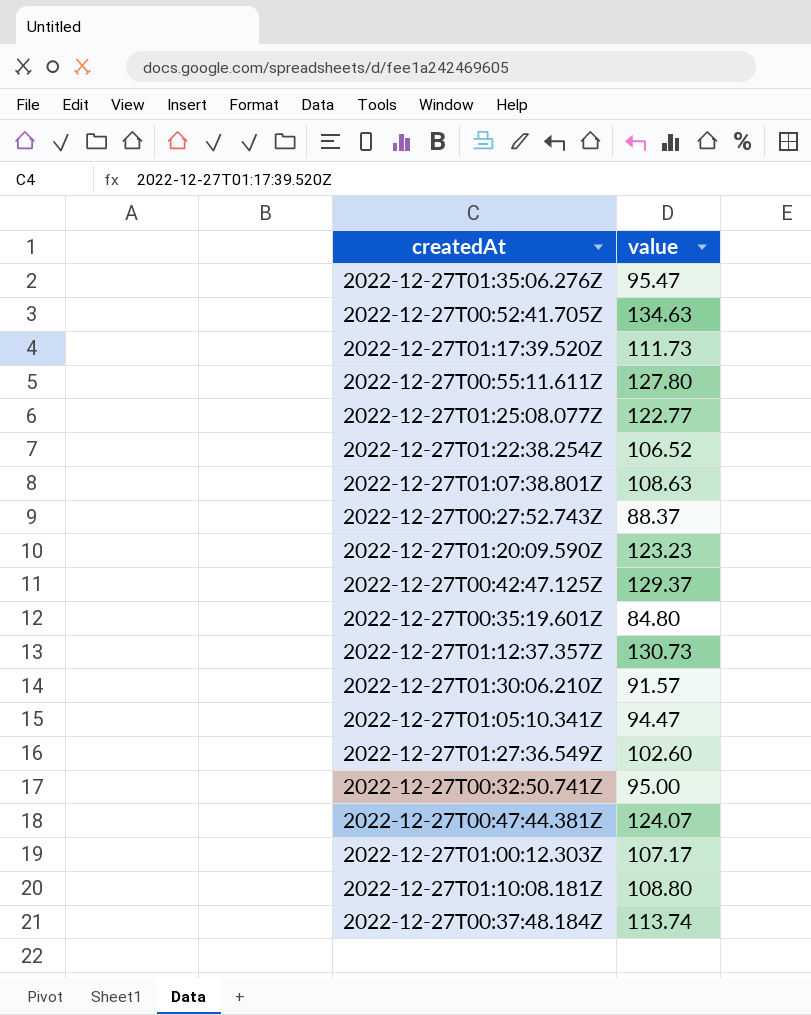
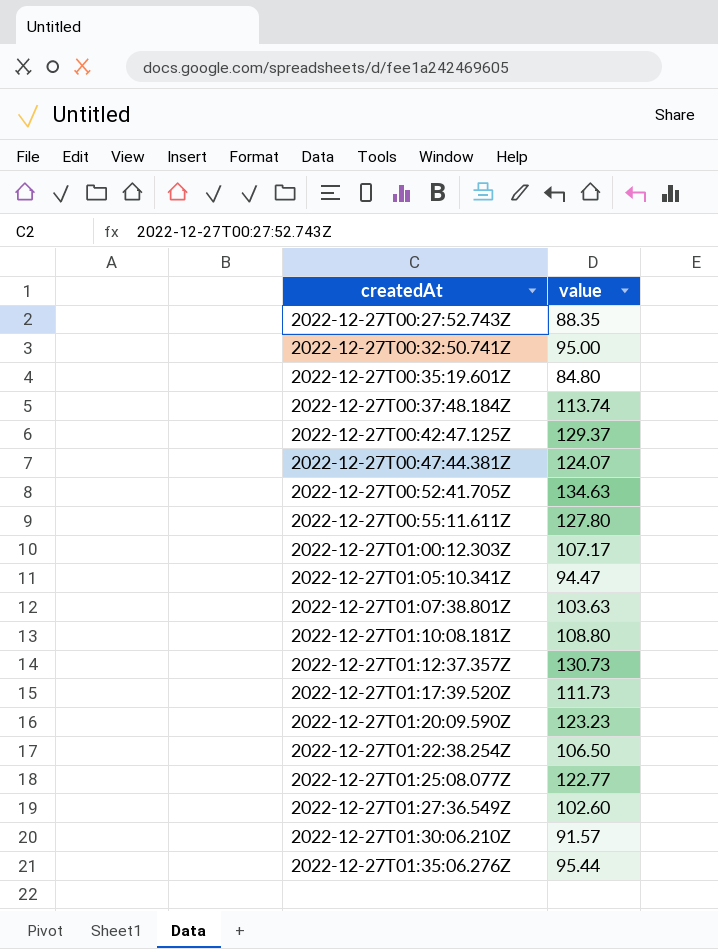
row order: none -> createdAt ascending
2022-12-27T00:27:52.743Z | value: 88.37 -> 88.35
2022-12-27T01:07:38.801Z | value: 108.63 -> 103.63
2022-12-27T01:22:38.254Z | value: 106.52 -> 106.50
2022-12-27T01:35:06.276Z | value: 95.47 -> 95.44

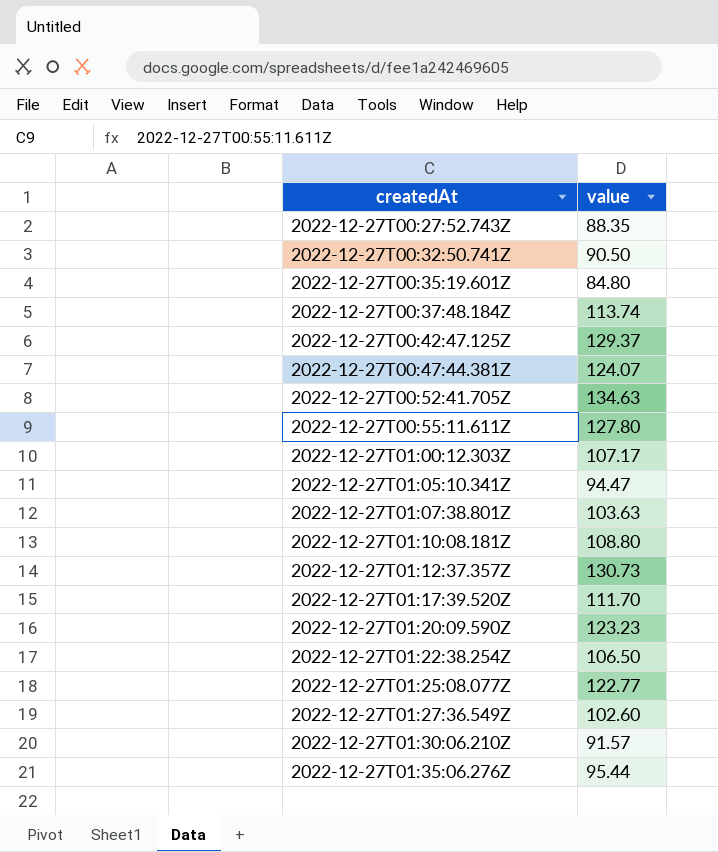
2022-12-27T00:32:50.741Z | value: 95.00 -> 90.50
2022-12-27T01:17:39.520Z | value: 111.73 -> 111.70

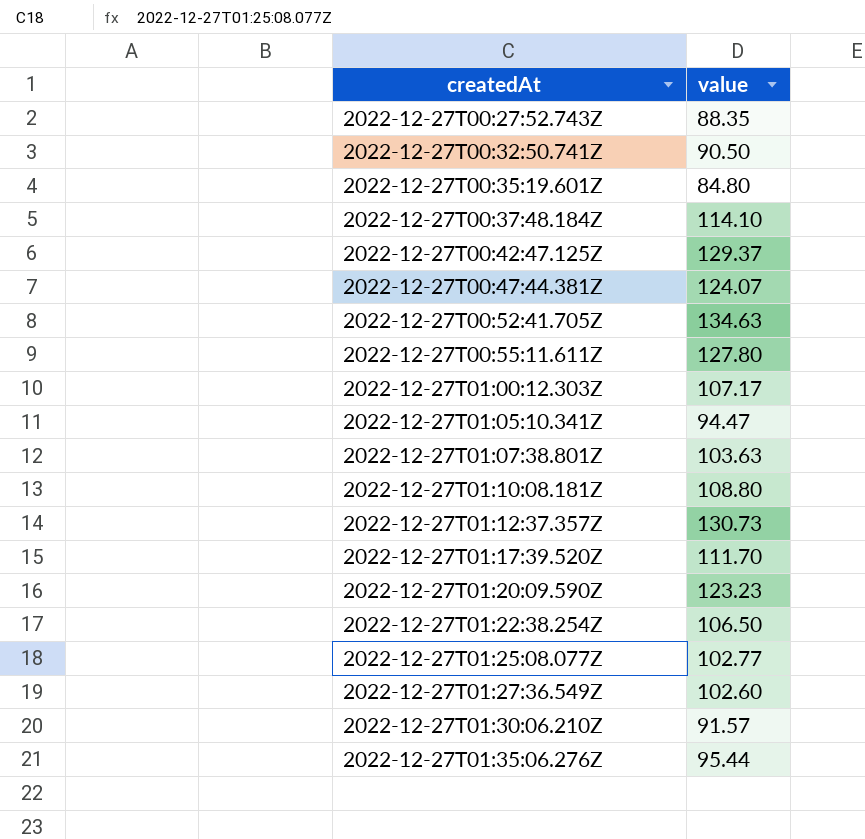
2022-12-27T00:37:48.184Z | value: 113.74 -> 114.10
2022-12-27T01:25:08.077Z | value: 122.77 -> 102.77

